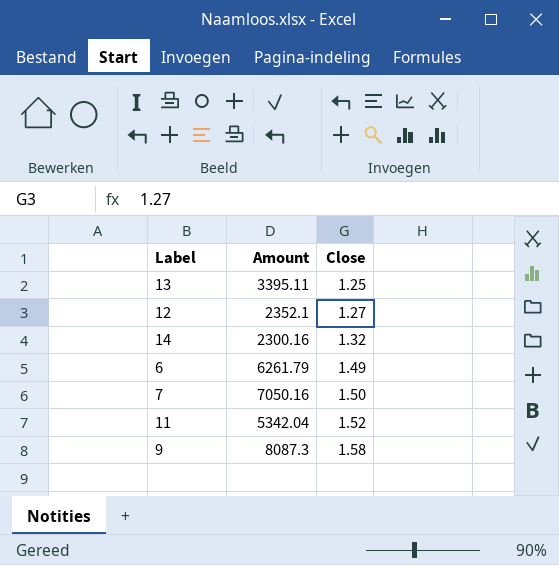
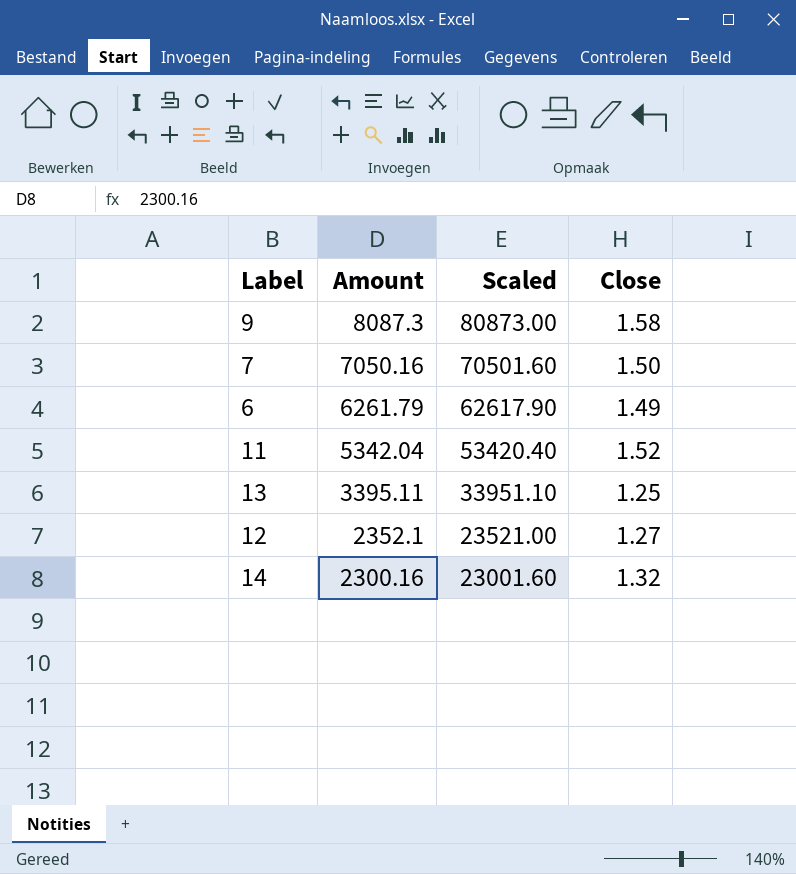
row order: Close ascending -> Amount descending
column Scaled | formula: none -> [Amount] * 10

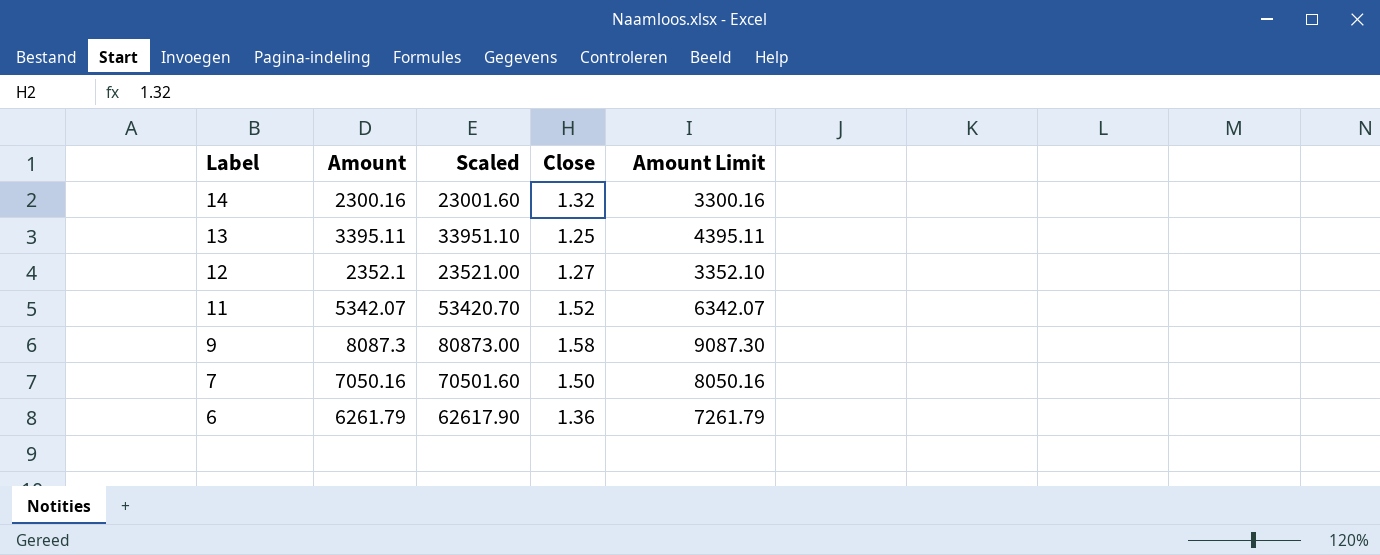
row order: Amount descending -> Label descending
column Amount Limit | formula: none -> [Amount] + 1000
11 | Amount: 5342.04 -> 5342.07
11 | Scaled: 53420.40 -> 53420.70
6 | Close: 1.49 -> 1.36

